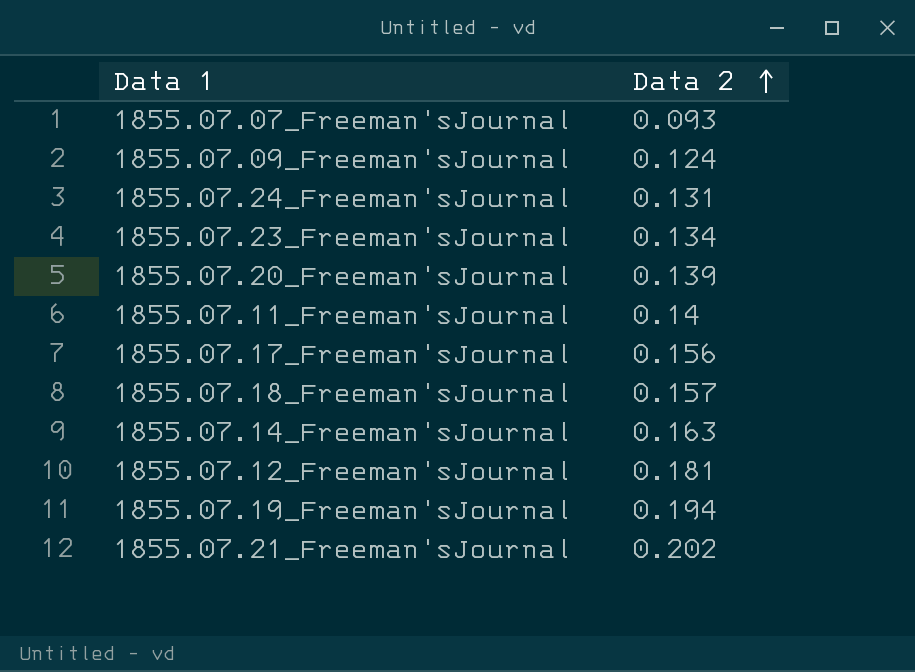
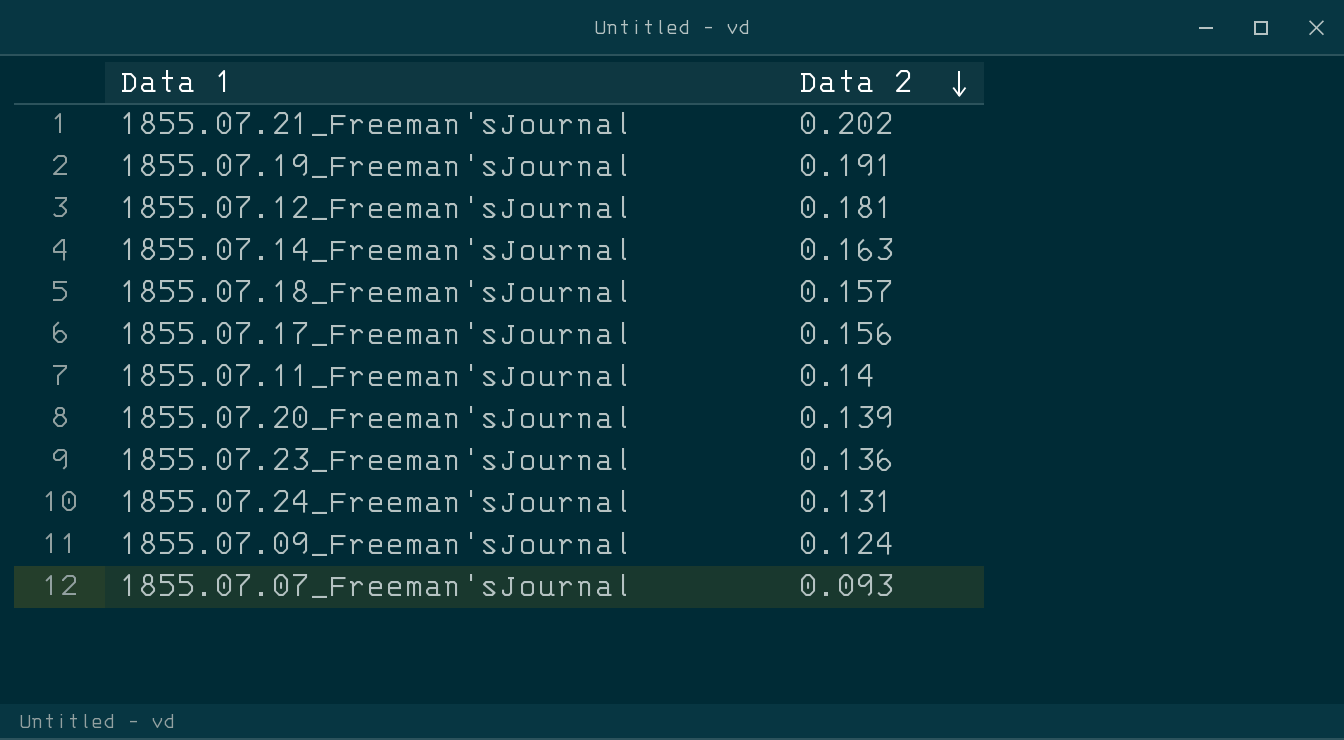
row order: Data 2 ascending -> Data 2 descending
1855.07.19_Freeman'sJournal | Data 2: 0.194 -> 0.191
1855.07.23_Freeman'sJournal | Data 2: 0.134 -> 0.136

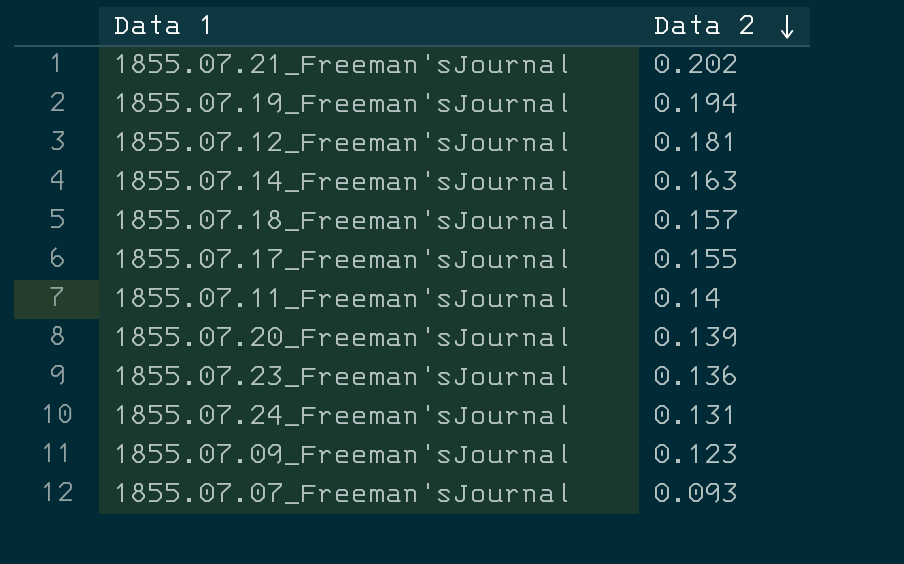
1855.07.19_Freeman'sJournal | Data 2: 0.191 -> 0.194
1855.07.17_Freeman'sJournal | Data 2: 0.156 -> 0.155
1855.07.09_Freeman'sJournal | Data 2: 0.124 -> 0.123

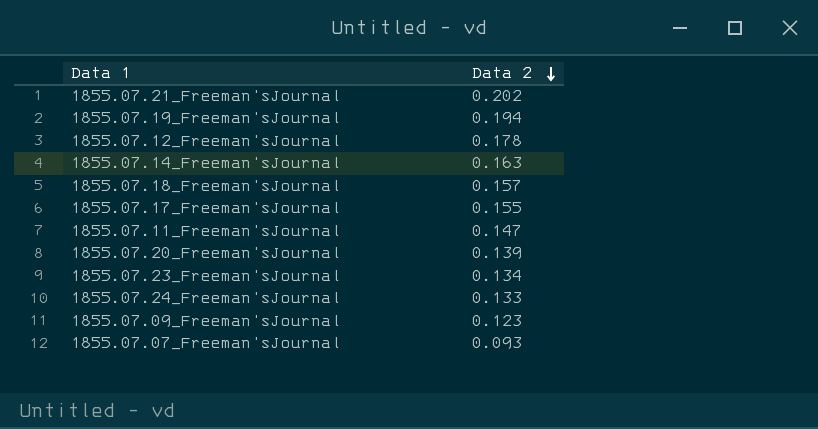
1855.07.12_Freeman'sJournal | Data 2: 0.181 -> 0.178
1855.07.11_Freeman'sJournal | Data 2: 0.14 -> 0.147
1855.07.23_Freeman'sJournal | Data 2: 0.136 -> 0.134
1855.07.24_Freeman'sJournal | Data 2: 0.131 -> 0.133

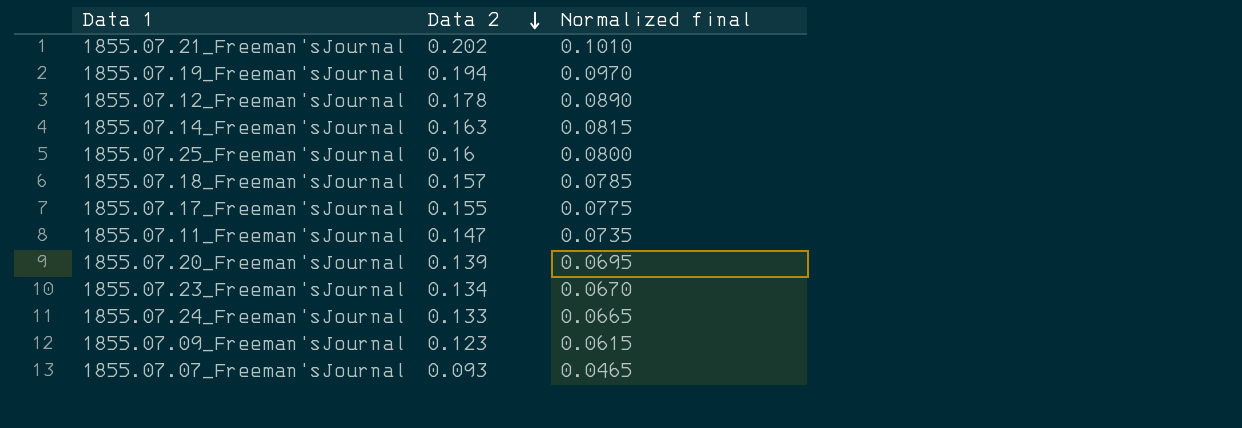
column Normalized final | formula: none -> [Data 2] * 0.5
row 1855.07.25_Freeman'sJournal: none -> 0.16 | 0.0800

